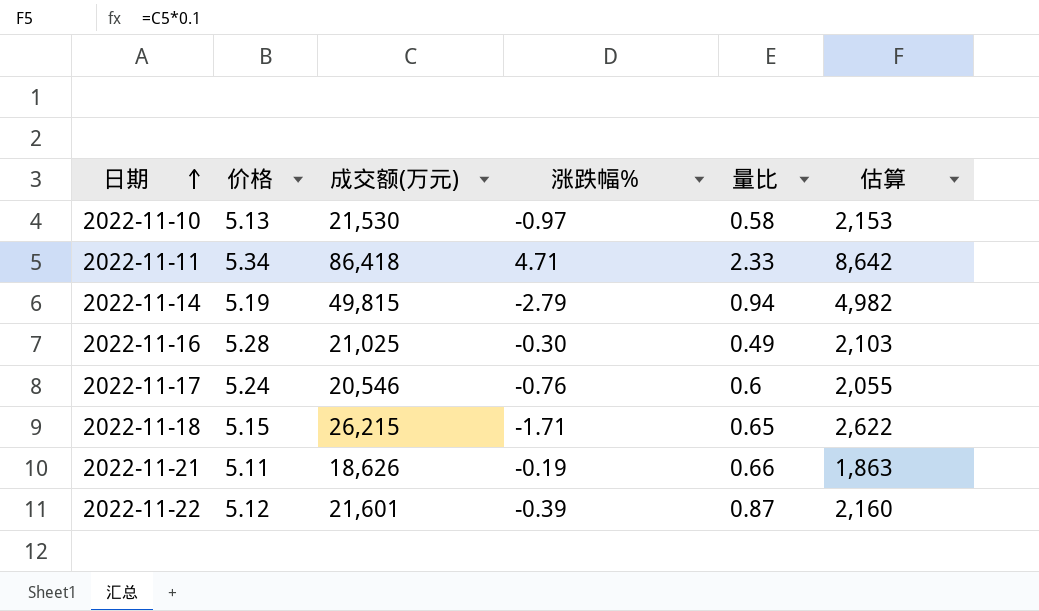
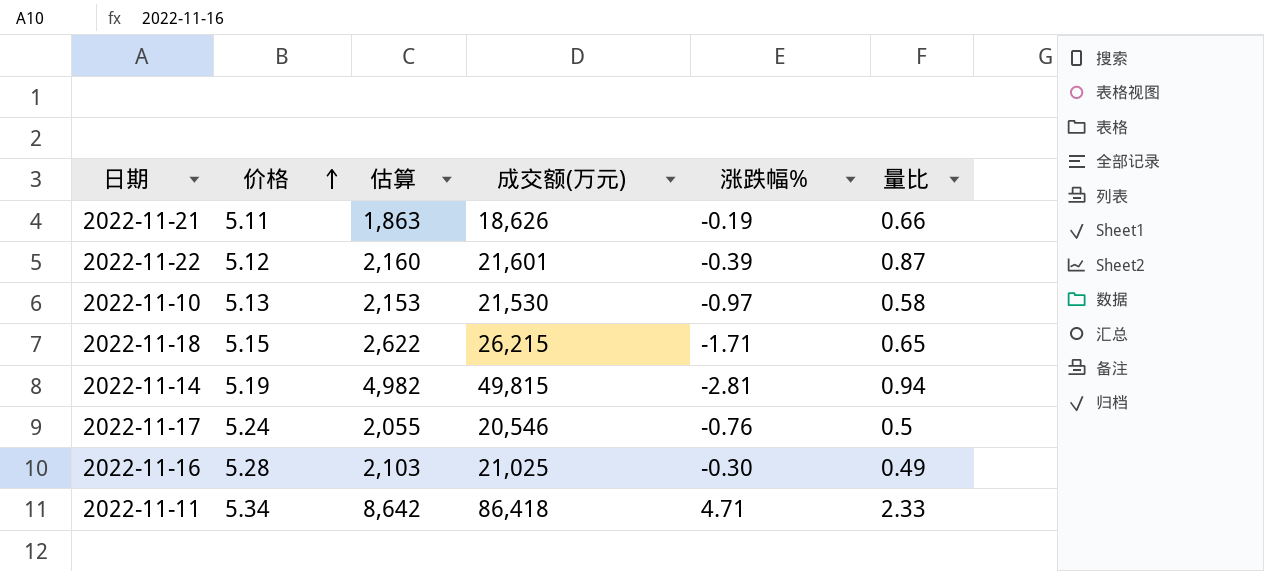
row order: 日期 ascending -> 价格 ascending
column 估算 | position: 6 -> 3
2022-11-14 | 涨跌幅%: -2.79 -> -2.81
2022-11-17 | 量比: 0.6 -> 0.5

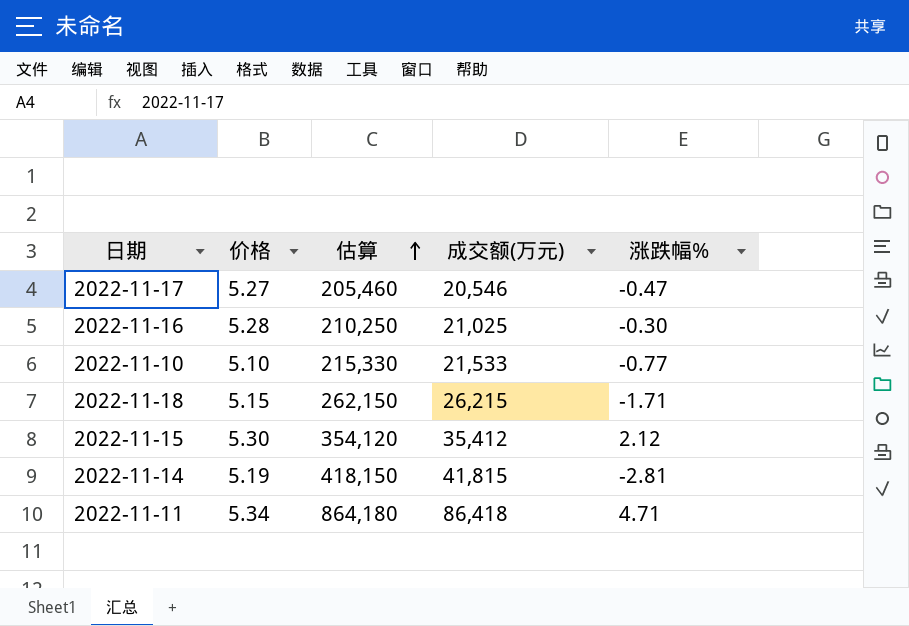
row order: 价格 ascending -> 估算 ascending
column 量比 | position: 6 -> none
column 估算 | formula: [成交额(万元)] * 0.1 -> [成交额(万元)] * 10
row 2022-11-21: 5.11 | 1,863 | 18,626 | -0.19 | 0.66 -> none
row 2022-11-22: 5.12 | 2,160 | 21,601 | -0.39 | 0.87 -> none
2022-11-17 | 价格: 5.24 -> 5.27
2022-11-17 | 涨跌幅%: -0.76 -> -0.47
2022-11-10 | 价格: 5.13 -> 5.10
2022-11-10 | 成交额(万元): 21,530 -> 21,533
2022-11-10 | 涨跌幅%: -0.97 -> -0.77
row 2022-11-15: none -> 5.30 | 354,120 | 35,412 | 2.12
2022-11-14 | 成交额(万元): 49,815 -> 41,815

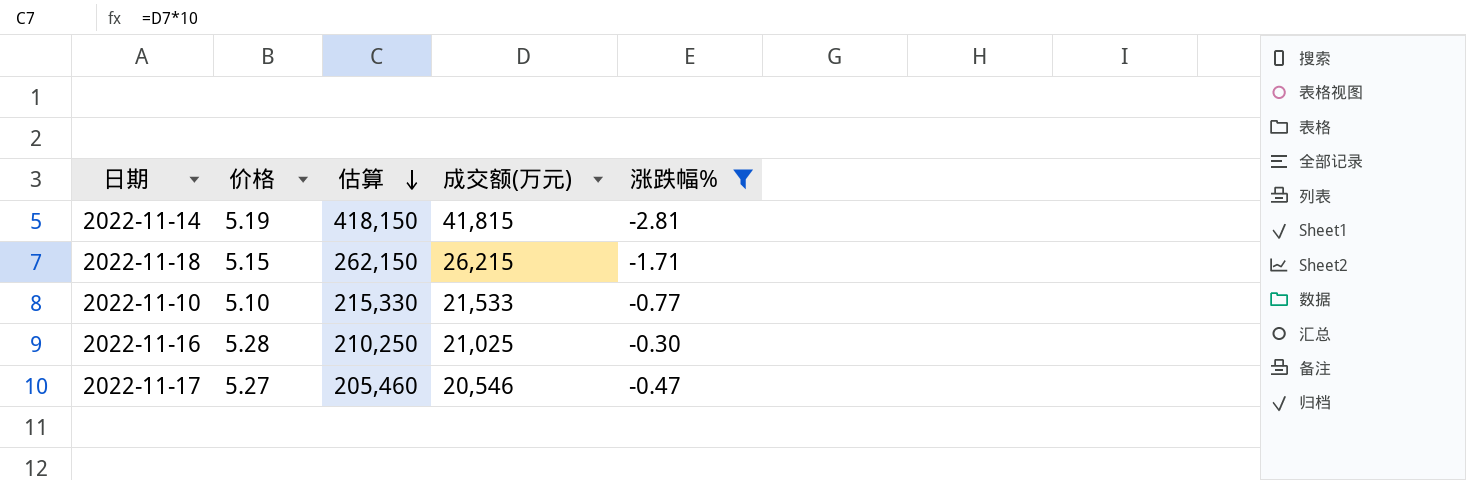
filter: none -> 涨跌幅% <= -0.30
row order: 估算 ascending -> 估算 descending

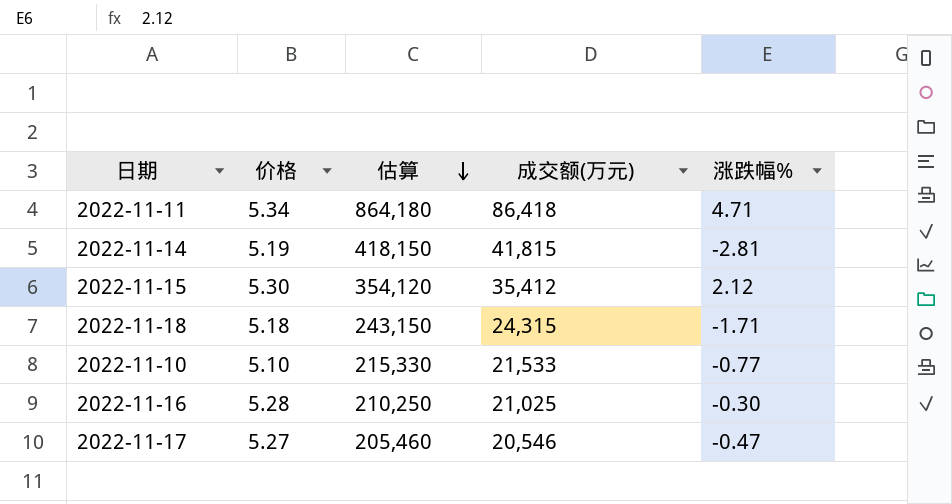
filter: 涨跌幅% <= -0.30 -> none
2022-11-18 | 价格: 5.15 -> 5.18
2022-11-18 | 估算: 262,150 -> 243,150
2022-11-18 | 成交额(万元): 26,215 -> 24,315

